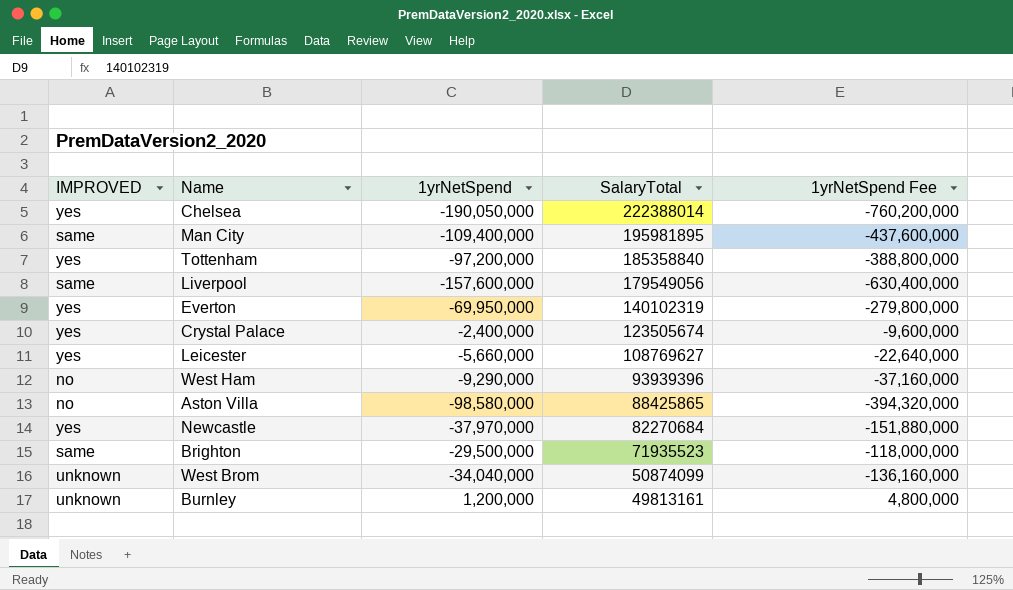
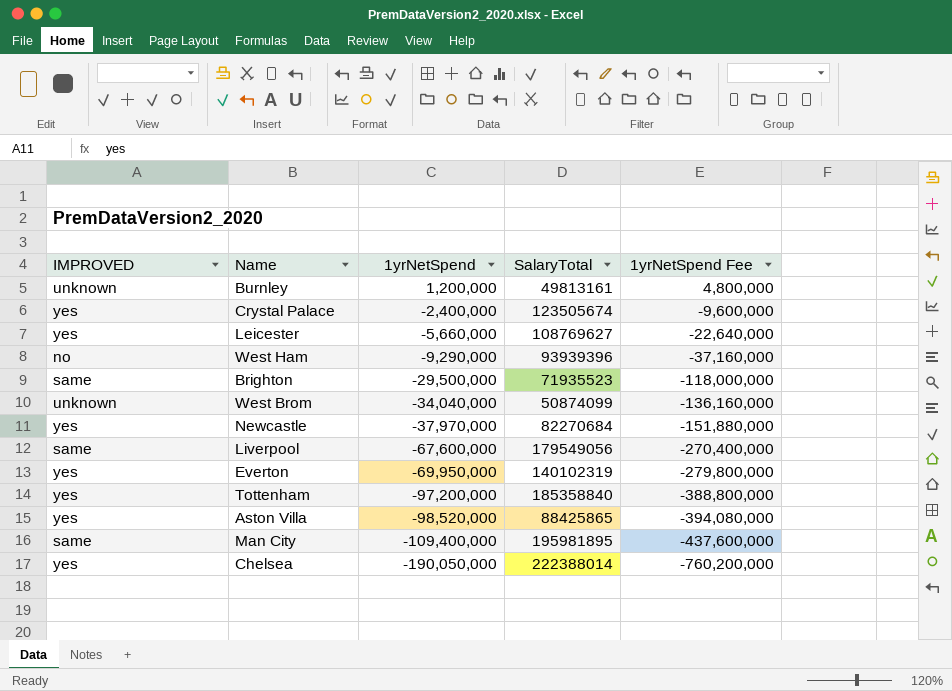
row order: SalaryTotal descending -> 1yrNetSpend descending
Liverpool | 1yrNetSpend: -157,600,000 -> -67,600,000
Liverpool | 1yrNetSpend Fee: -630,400,000 -> -270,400,000
Aston Villa | IMPROVED: no -> yes
Aston Villa | 1yrNetSpend: -98,580,000 -> -98,520,000
Aston Villa | 1yrNetSpend Fee: -394,320,000 -> -394,080,000

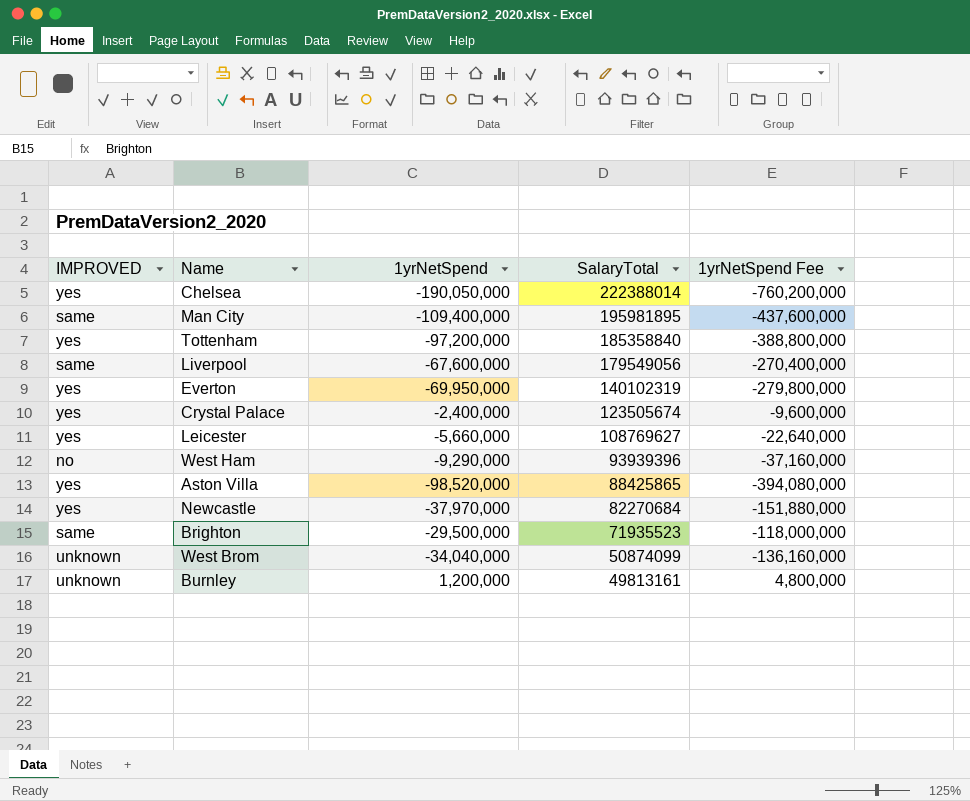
row order: 1yrNetSpend descending -> SalaryTotal descending

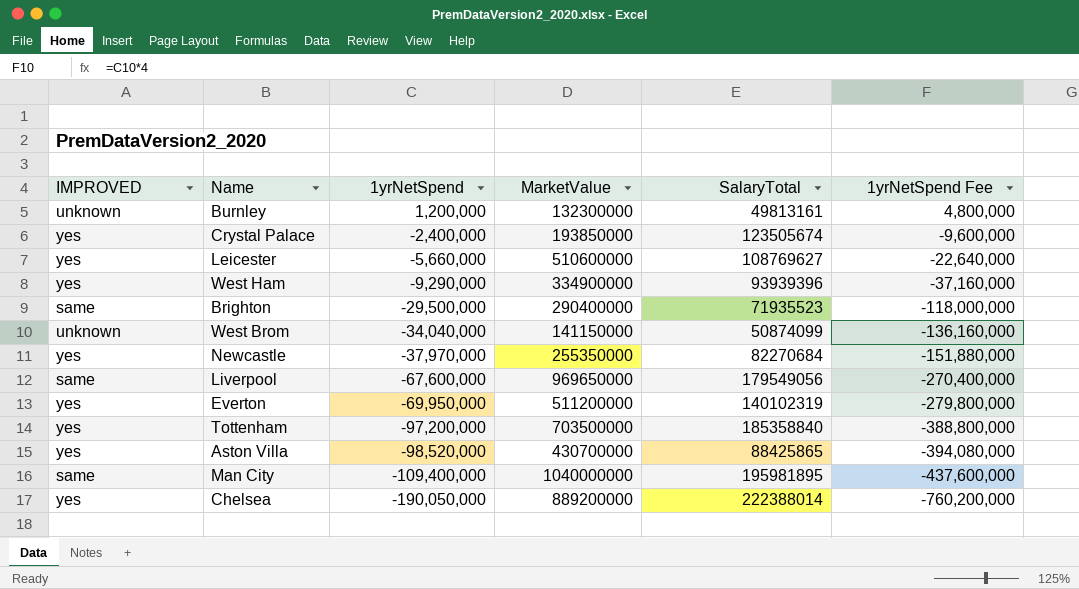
row order: SalaryTotal descending -> 1yrNetSpend descending
column MarketValue | position: none -> 4
West Ham | IMPROVED: no -> yes

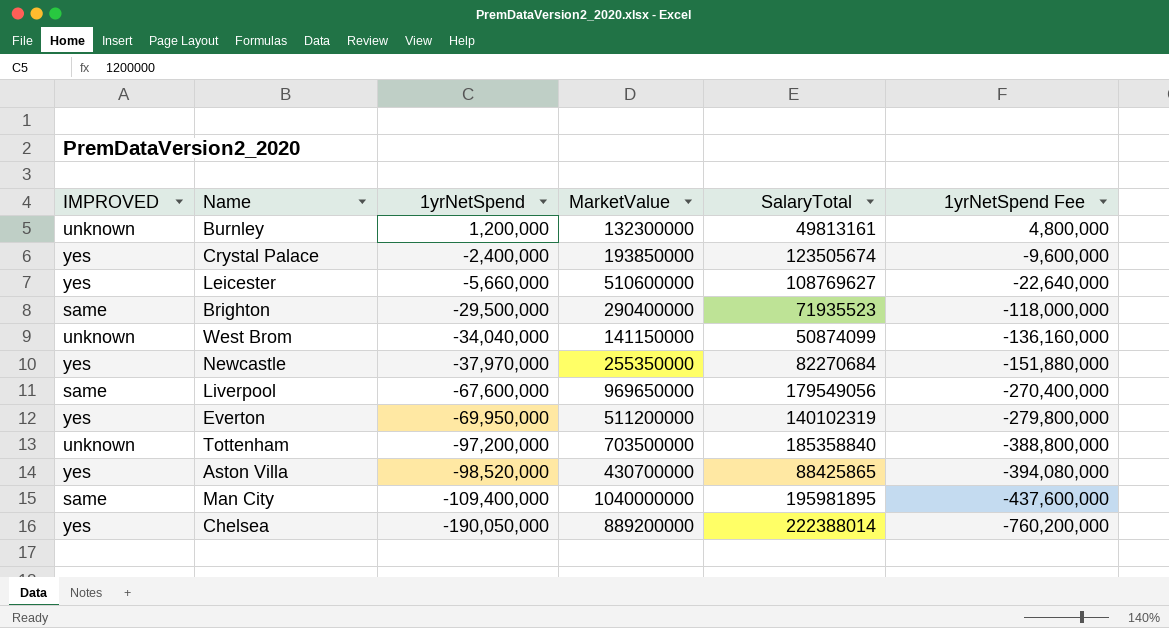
row West Ham: yes | -9,290,000 | 334900000 | 93939396 | -37,160,000 -> none
Tottenham | IMPROVED: yes -> unknown

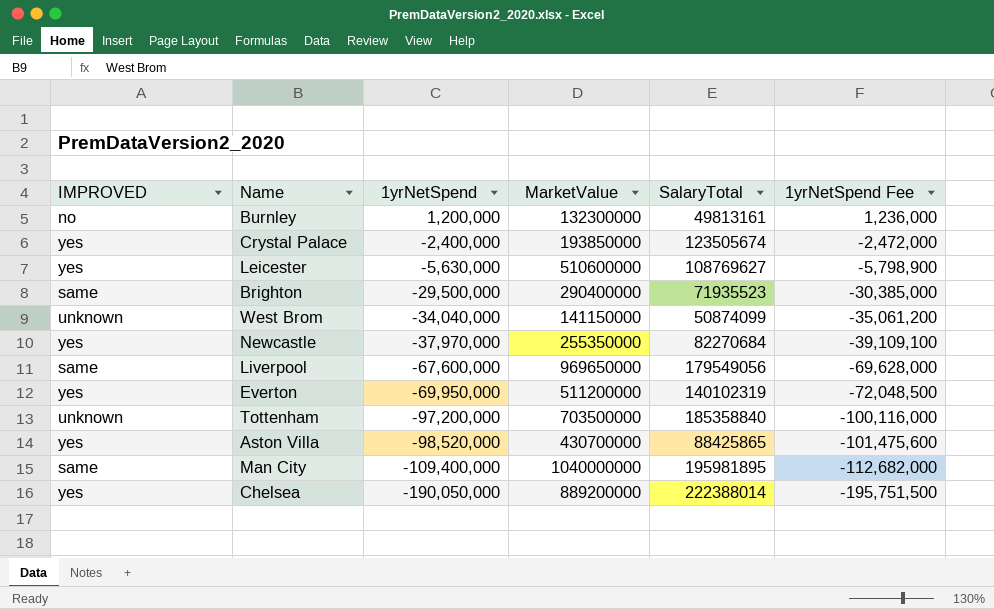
column 1yrNetSpend Fee | formula: [1yrNetSpend] * 4 -> [1yrNetSpend] * 1.03
Burnley | IMPROVED: unknown -> no
Leicester | 1yrNetSpend: -5,660,000 -> -5,630,000

